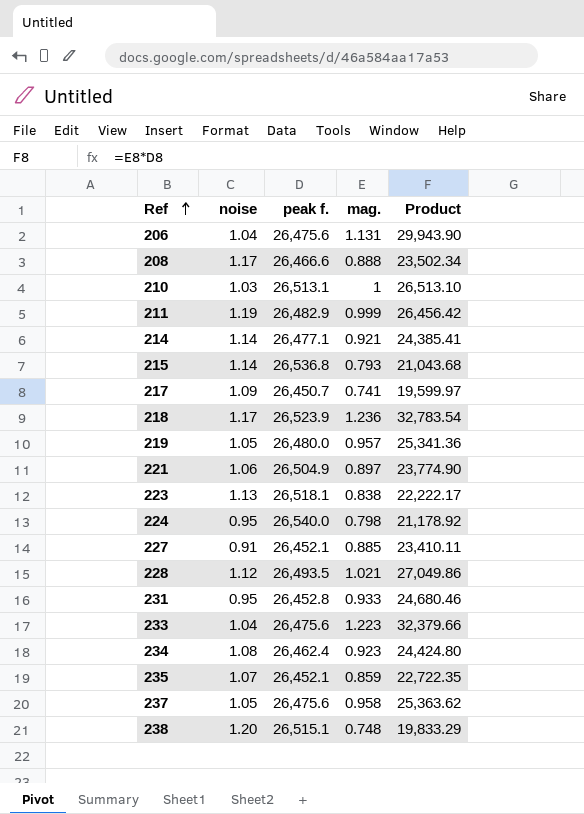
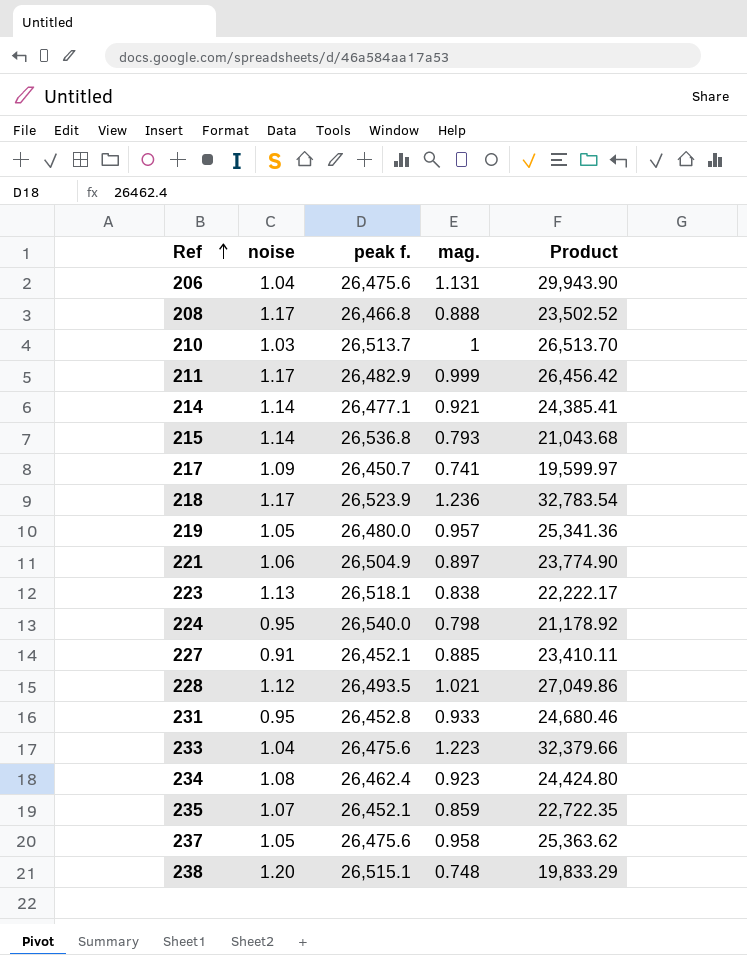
208 | peak f.: 26,466.6 -> 26,466.8
208 | Product: 23,502.34 -> 23,502.52
210 | peak f.: 26,513.1 -> 26,513.7
210 | Product: 26,513.10 -> 26,513.70
211 | noise: 1.19 -> 1.17

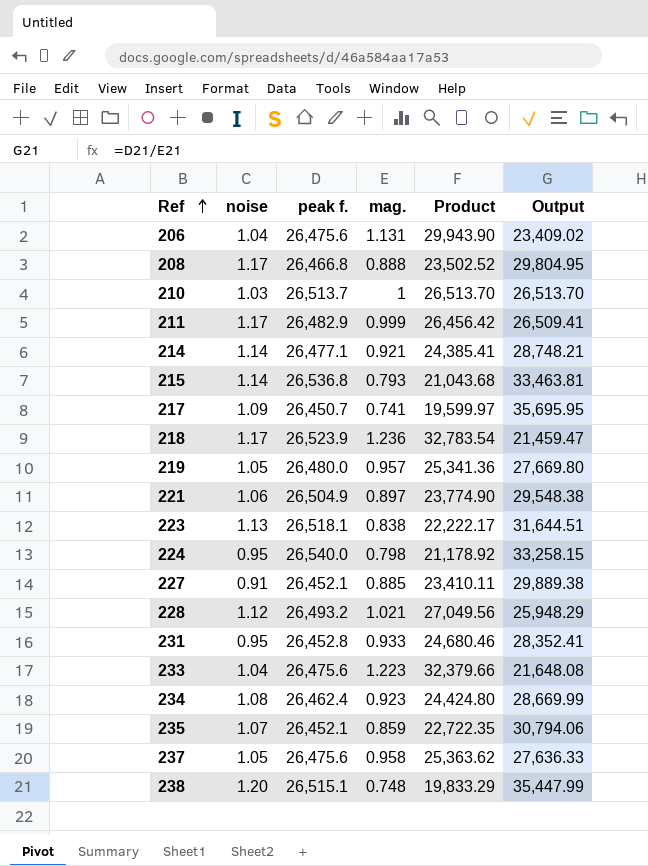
column Output | formula: none -> [peak f.] / [mag.]
228 | peak f.: 26,493.5 -> 26,493.2
228 | Product: 27,049.86 -> 27,049.56

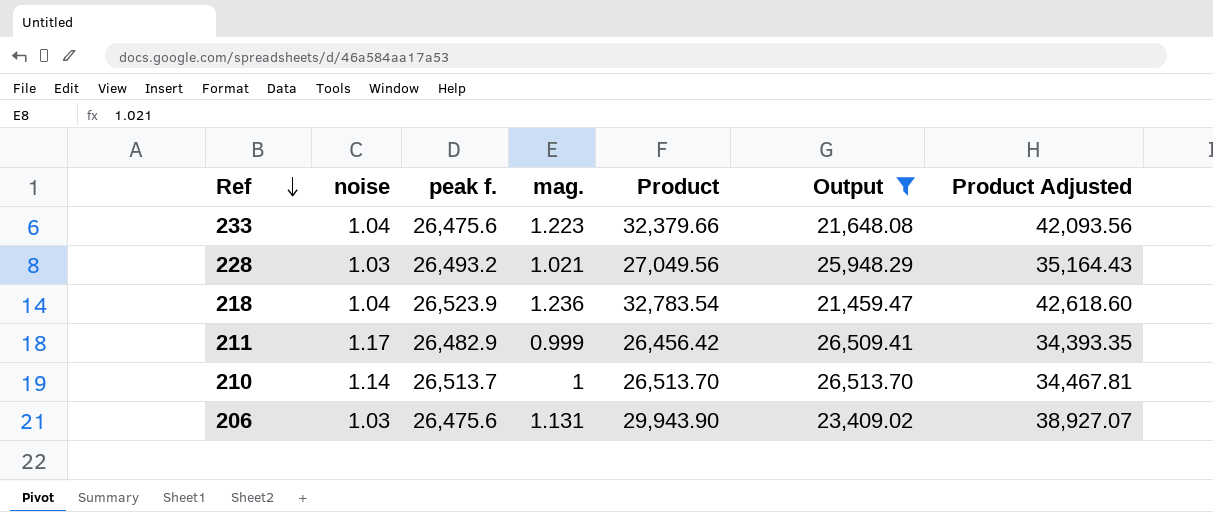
filter: none -> Output <= 26,513.70
row order: Ref ascending -> Ref descending
column Product Adjusted | formula: none -> [Product] * 1.3
228 | noise: 1.12 -> 1.03
218 | noise: 1.17 -> 1.04
210 | noise: 1.03 -> 1.14
206 | noise: 1.04 -> 1.03

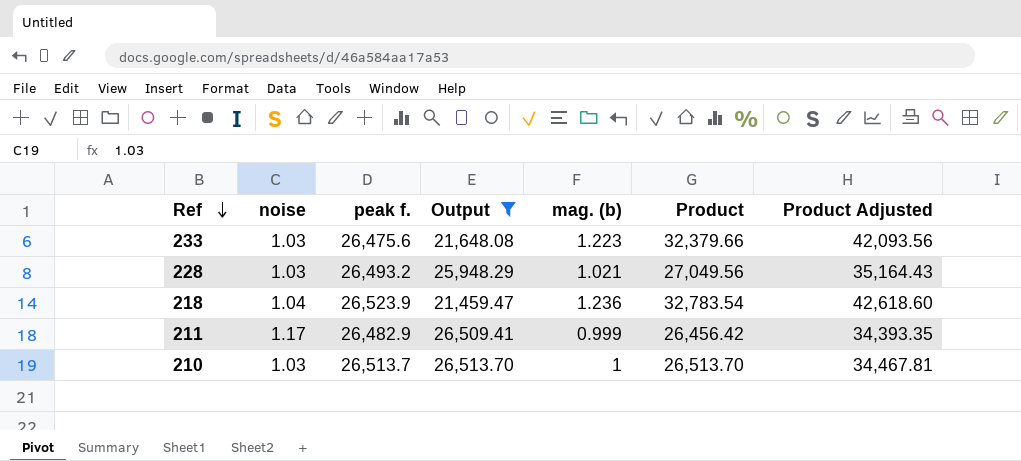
column Output | position: 6 -> 4
column name: mag. -> mag. (b)
row 206: 1.03 | 26,475.6 | 1.131 | 29,943.90 | 23,409.02 | 38,927.07 -> none
233 | noise: 1.04 -> 1.03
210 | noise: 1.14 -> 1.03

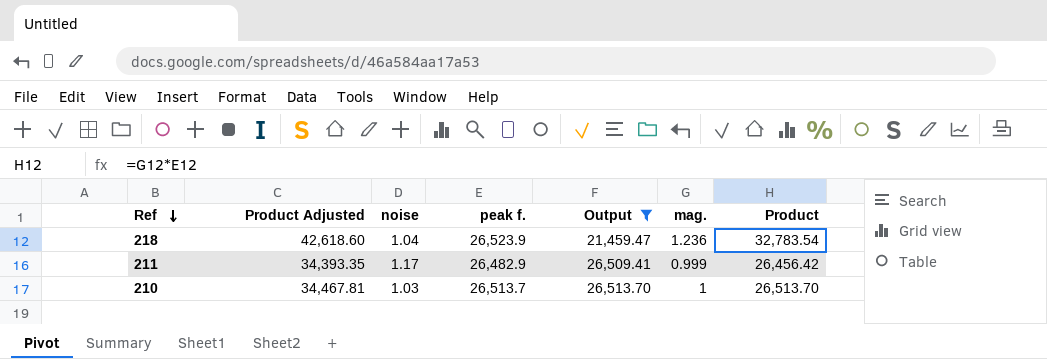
column Product Adjusted | position: 7 -> 2
column name: mag. (b) -> mag.
row 233: 1.03 | 26,475.6 | 21,648.08 | 1.223 | 32,379.66 | 42,093.56 -> none
row 228: 1.03 | 26,493.2 | 25,948.29 | 1.021 | 27,049.56 | 35,164.43 -> none

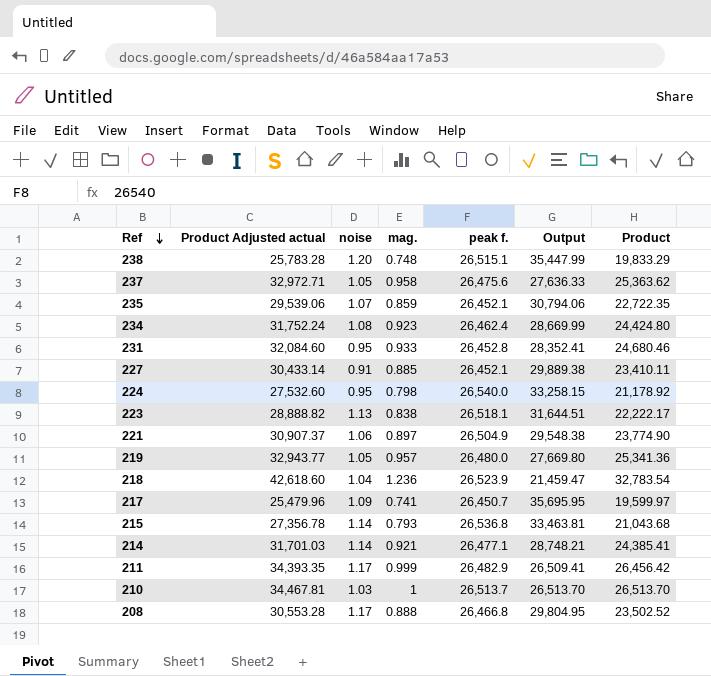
filter: Output <= 26,513.70 -> none
column name: Product Adjusted -> Product Adjusted actual
column mag. | position: 6 -> 4

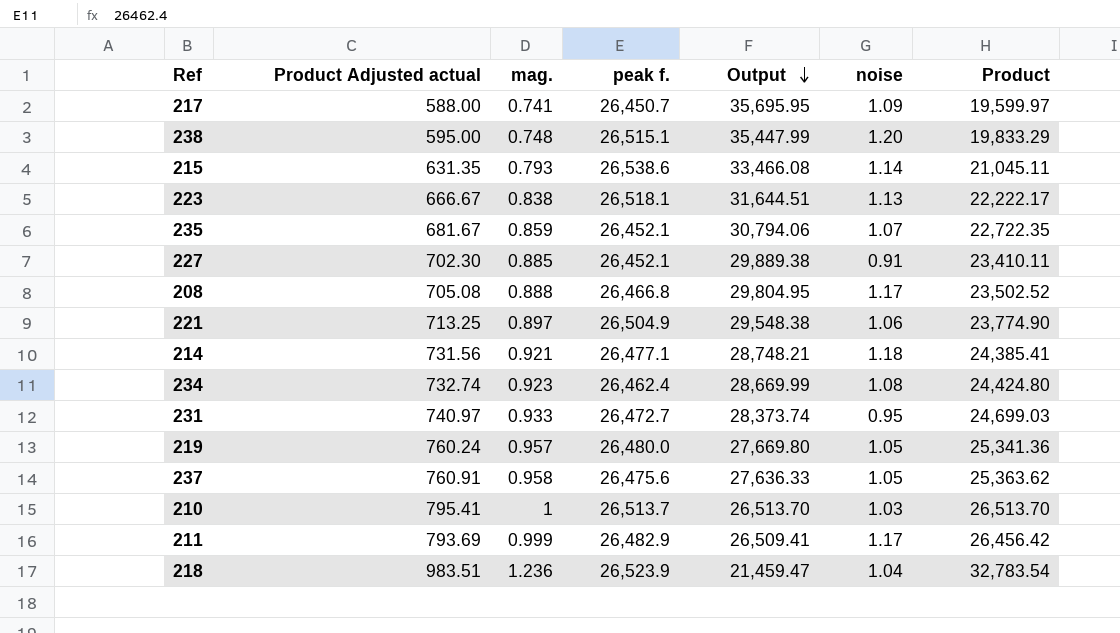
row order: Ref descending -> Output descending
column Product Adjusted actual | formula: [Product] * 1.3 -> [Product] * 0.03
column noise | position: 3 -> 6
row 224: 27,532.60 | 0.95 | 0.798 | 26,540.0 | 33,258.15 | 21,178.92 -> none
215 | peak f.: 26,536.8 -> 26,538.6
215 | Output: 33,463.81 -> 33,466.08
215 | Product: 21,043.68 -> 21,045.11
214 | noise: 1.14 -> 1.18
231 | peak f.: 26,452.8 -> 26,472.7
231 | Output: 28,352.41 -> 28,373.74
231 | Product: 24,680.46 -> 24,699.03

